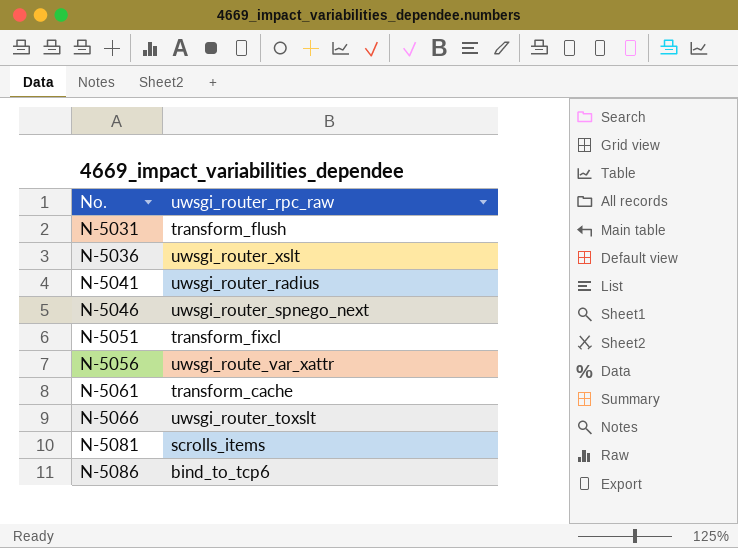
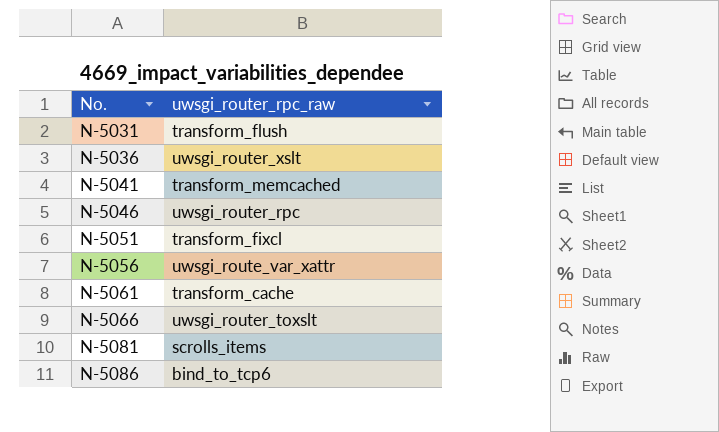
N-5041 | uwsgi_router_rpc_raw: uwsgi_router_radius -> transform_memcached
N-5046 | uwsgi_router_rpc_raw: uwsgi_router_spnego_next -> uwsgi_router_rpc

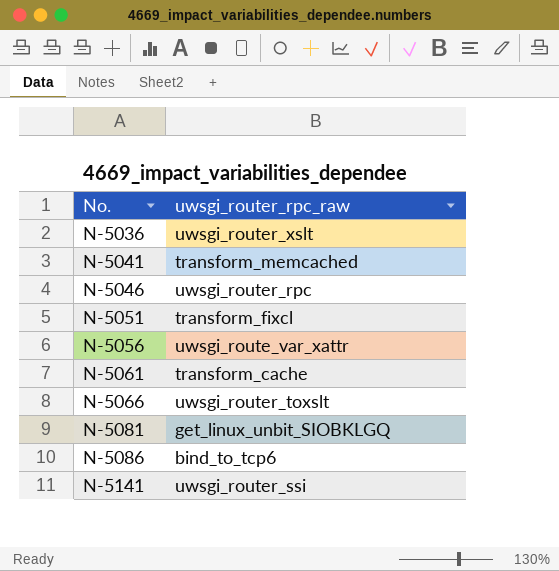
row N-5031: transform_flush -> none
N-5081 | uwsgi_router_rpc_raw: scrolls_items -> get_linux_unbit_SIOBKLGQ
row N-5141: none -> uwsgi_router_ssi

